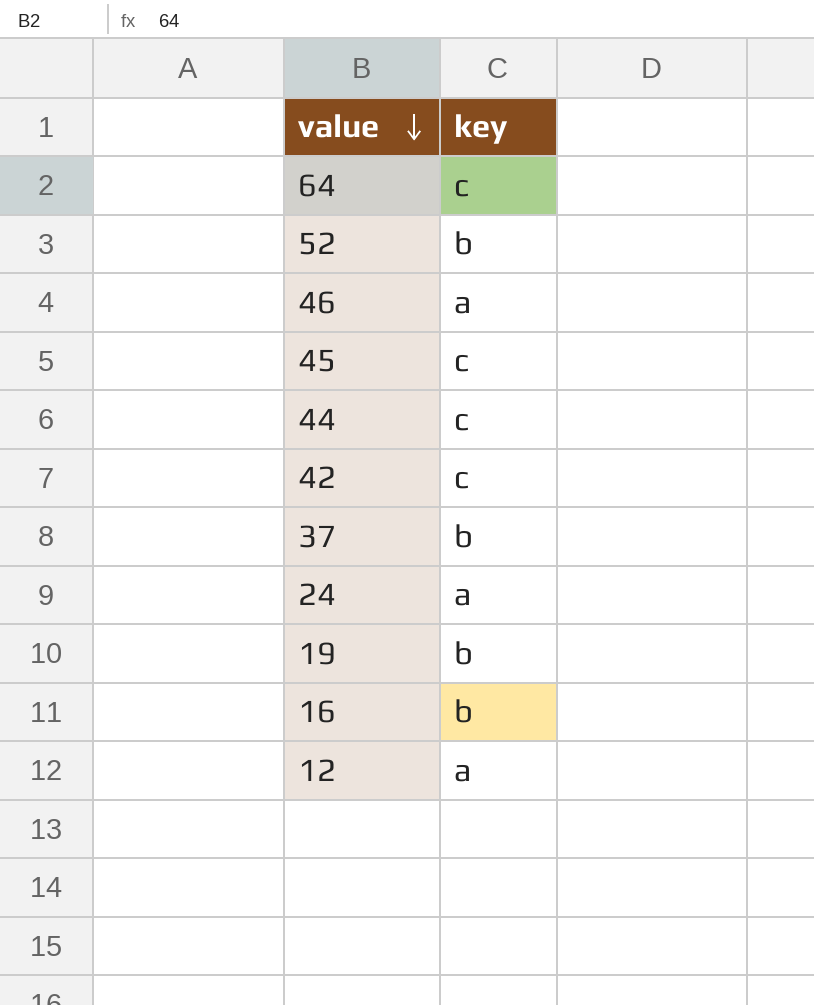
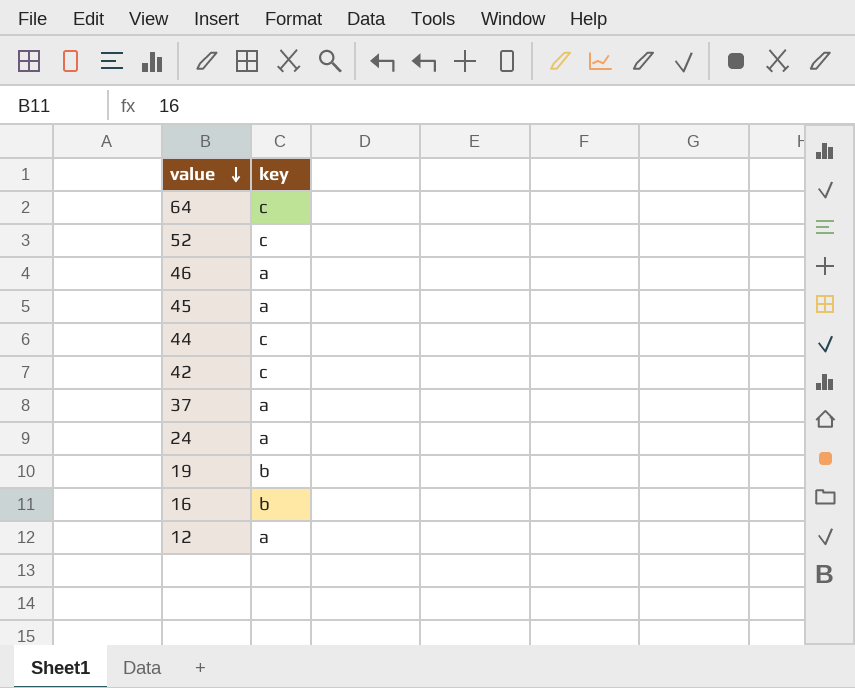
52 | key: b -> c
45 | key: c -> a
37 | key: b -> a

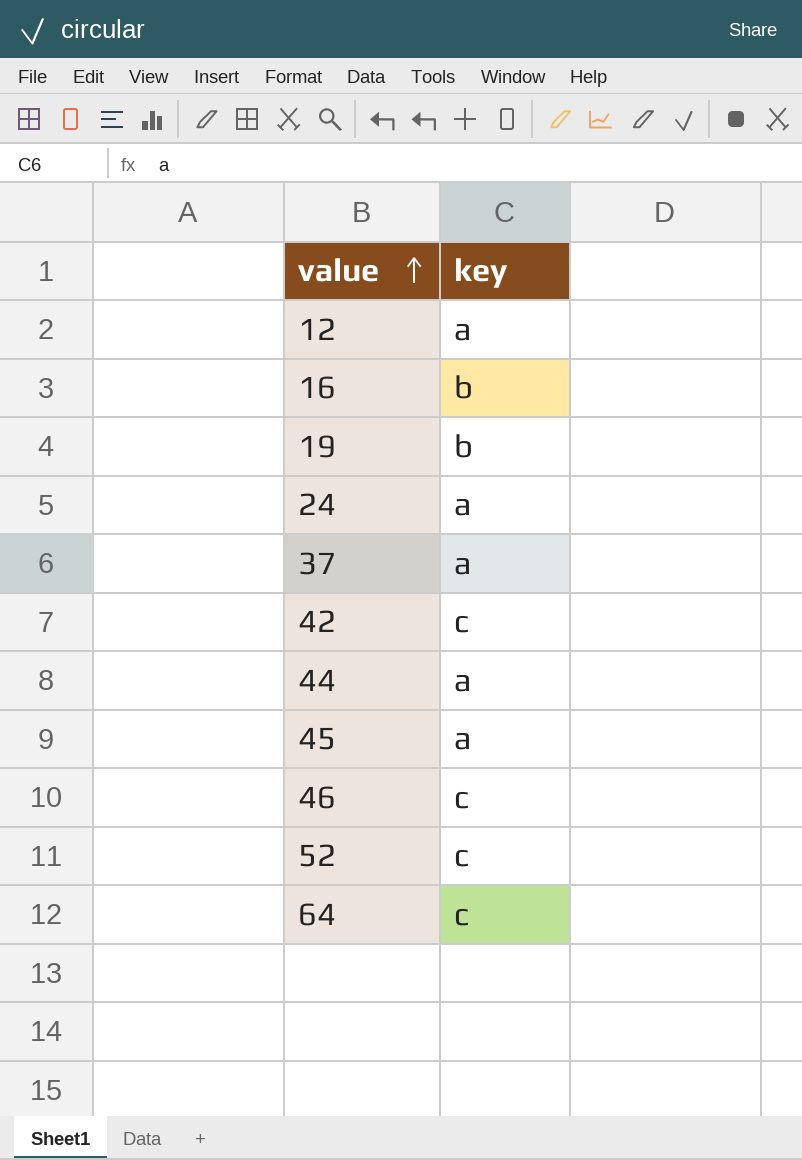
row order: value descending -> value ascending
44 | key: c -> a
46 | key: a -> c

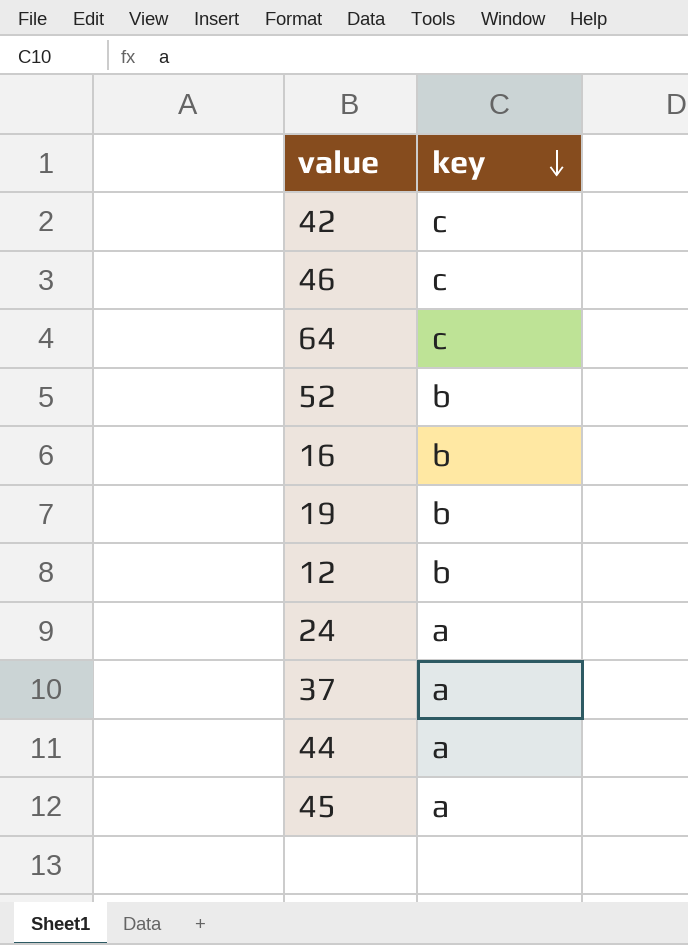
row order: value ascending -> key descending
52 | key: c -> b
12 | key: a -> b

